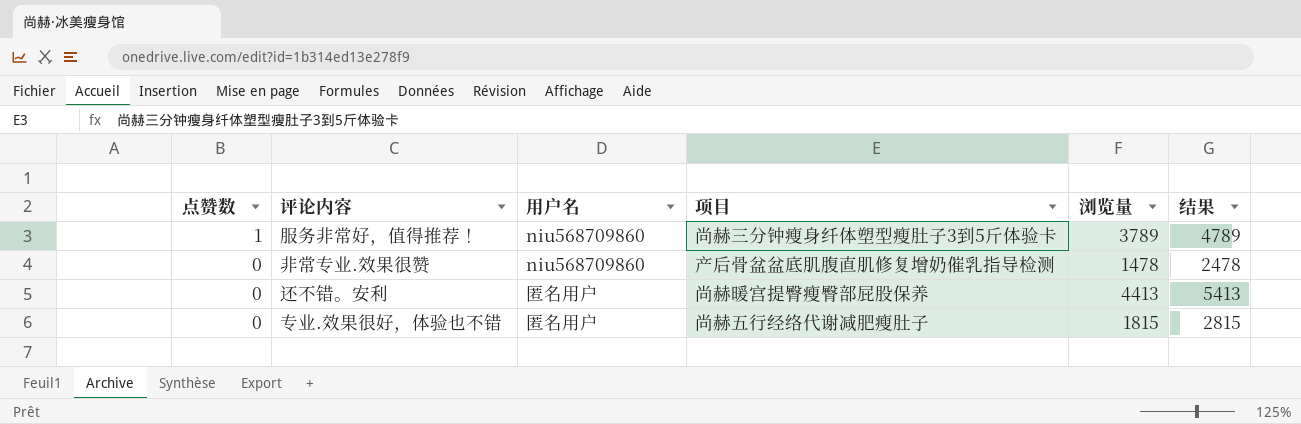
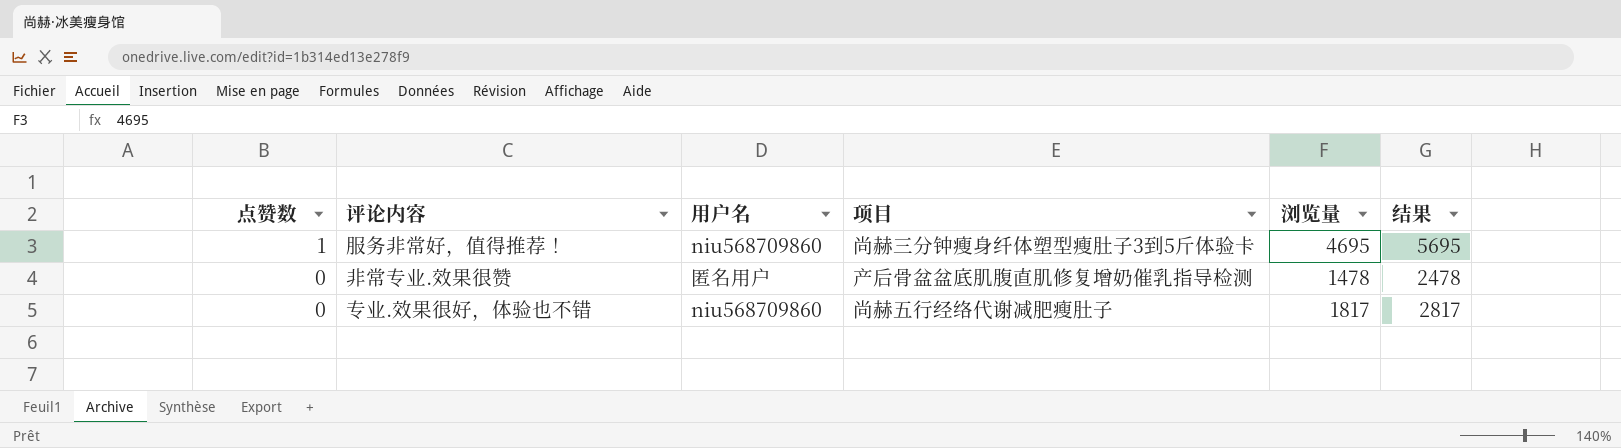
row 还不错。安利: 0 | 匿名用户 | 尚赫暖宫提臀瘦臀部屁股保养 | 4413 | 5413 -> none
服务非常好，值得推荐！ | 浏览量: 3789 -> 4695
服务非常好，值得推荐！ | 结果: 4789 -> 5695
非常专业.效果很赞 | 用户名: niu568709860 -> 匿名用户
专业.效果很好，体验也不错 | 用户名: 匿名用户 -> niu568709860
专业.效果很好，体验也不错 | 浏览量: 1815 -> 1817
专业.效果很好，体验也不错 | 结果: 2815 -> 2817

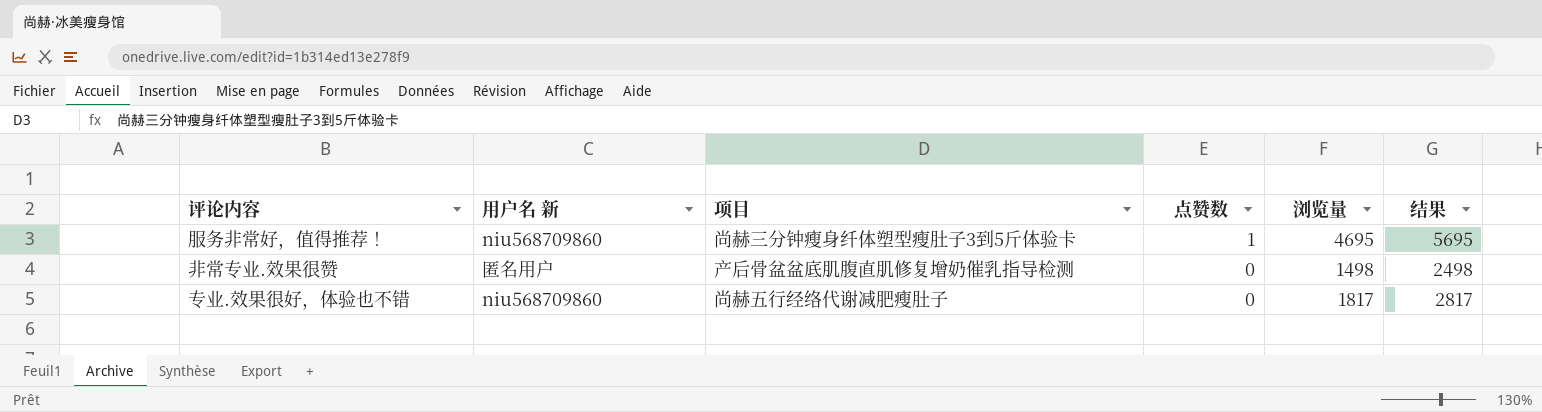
column name: 用户名 -> 用户名 新
column 点赞数 | position: 1 -> 4
非常专业.效果很赞 | 浏览量: 1478 -> 1498
非常专业.效果很赞 | 结果: 2478 -> 2498

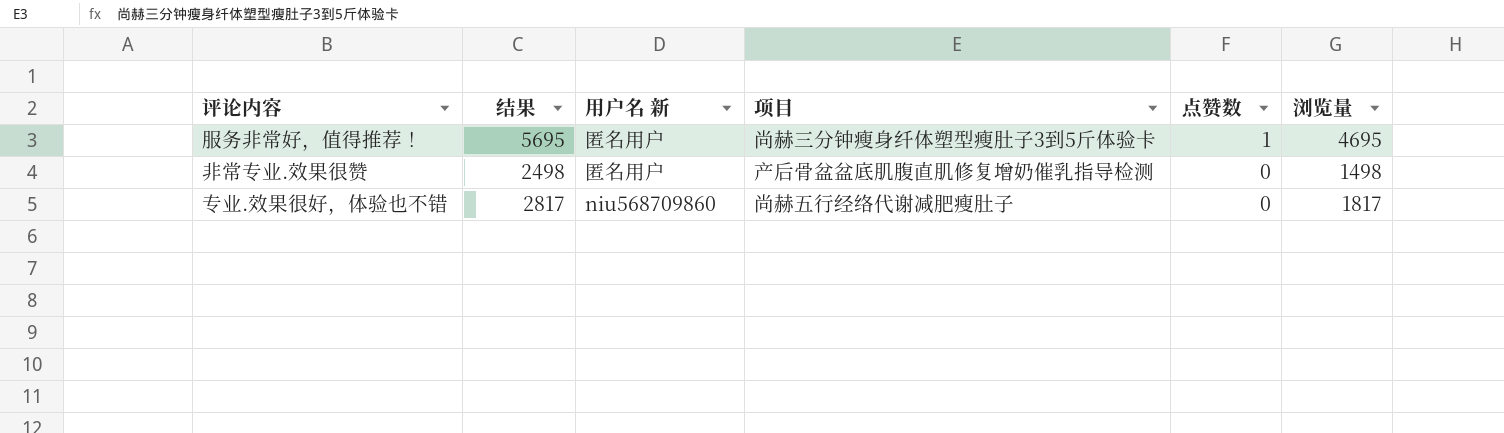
column 结果 | position: 6 -> 2
服务非常好，值得推荐！ | 用户名 新: niu568709860 -> 匿名用户

